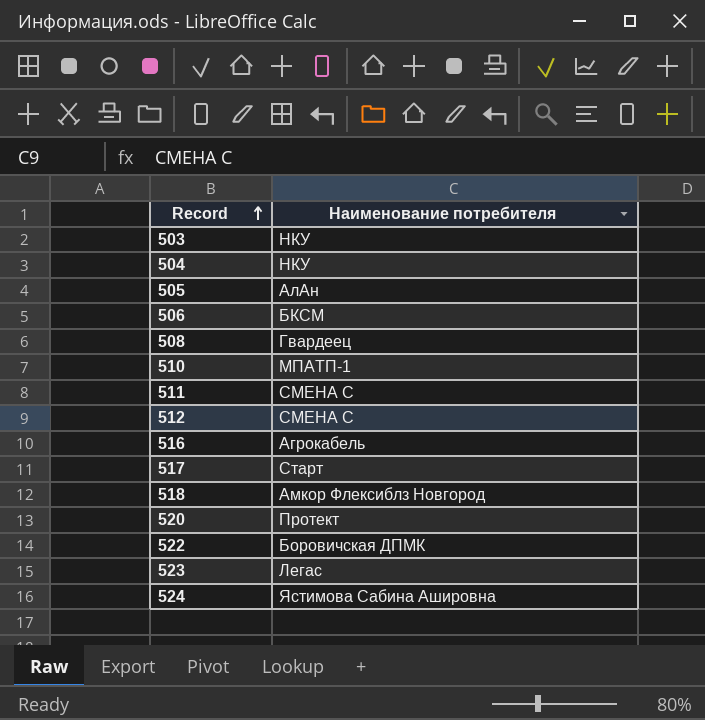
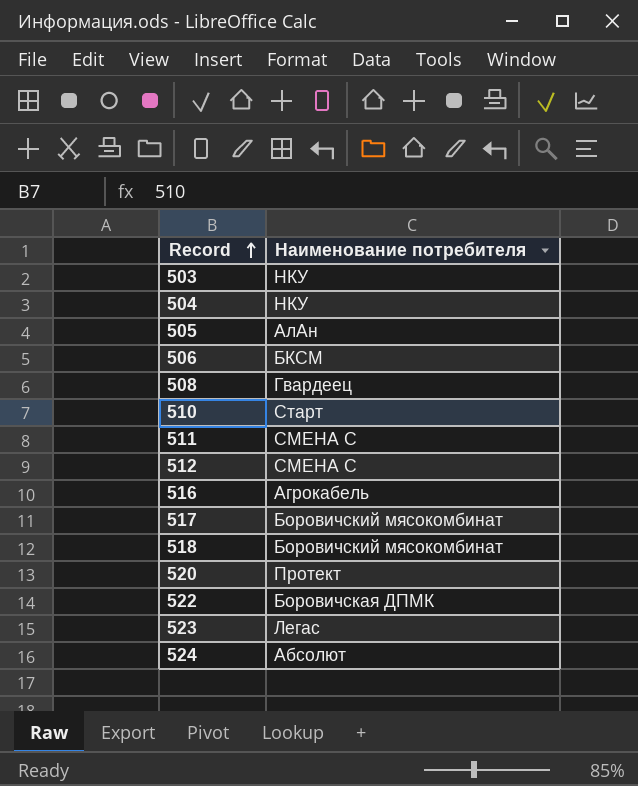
510 | Наименование потребителя: МПАТП-1 -> Старт
517 | Наименование потребителя: Старт -> Боровичский мясокомбинат
518 | Наименование потребителя: Амкор Флексиблз Новгород -> Боровичский мясокомбинат
524 | Наименование потребителя: Ястимова Сабина Ашировна -> Абсолют

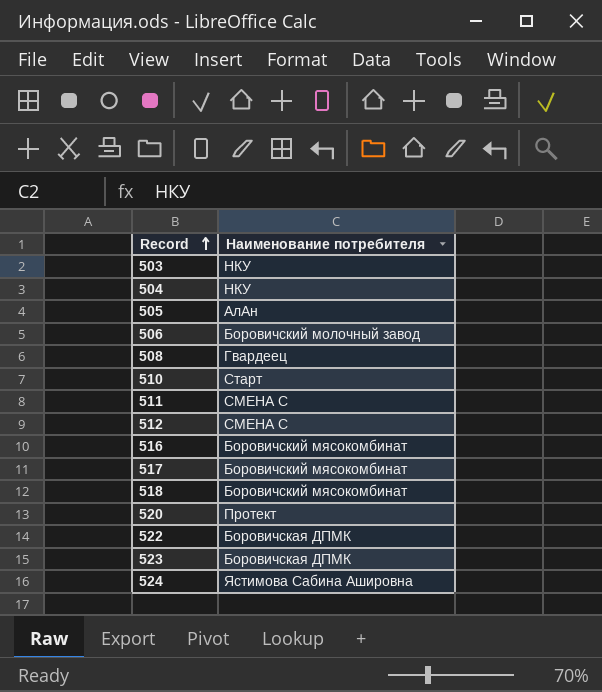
506 | Наименование потребителя: БКСМ -> Боровичский молочный завод
516 | Наименование потребителя: Агрокабель -> Боровичский мясокомбинат
523 | Наименование потребителя: Легас -> Боровичская ДПМК
524 | Наименование потребителя: Абсолют -> Ястимова Сабина Ашировна

